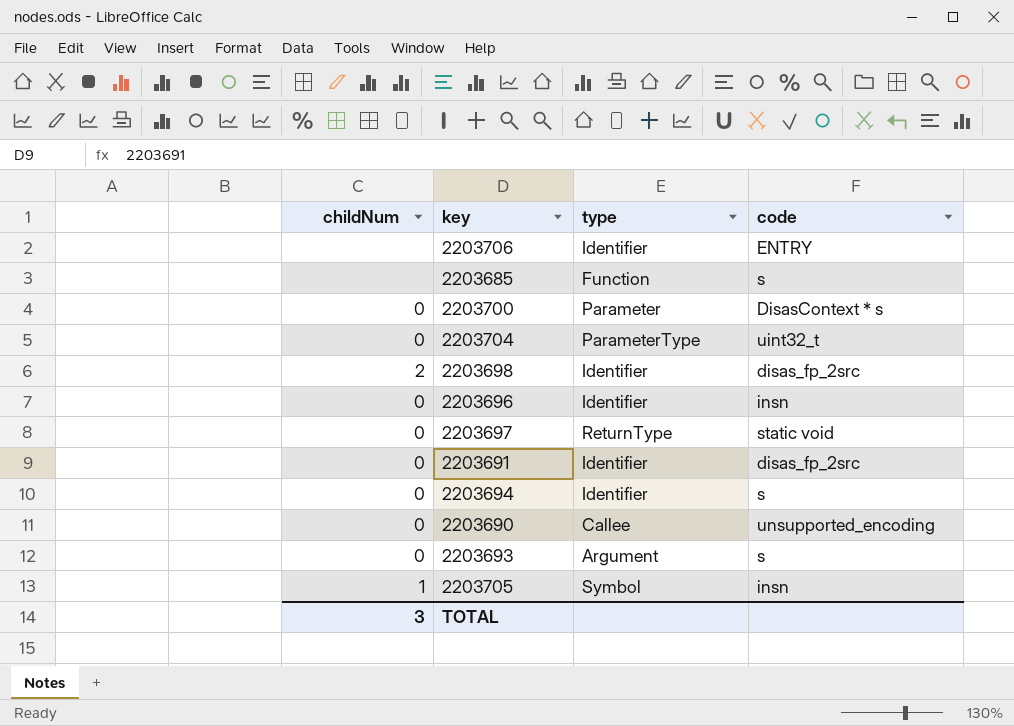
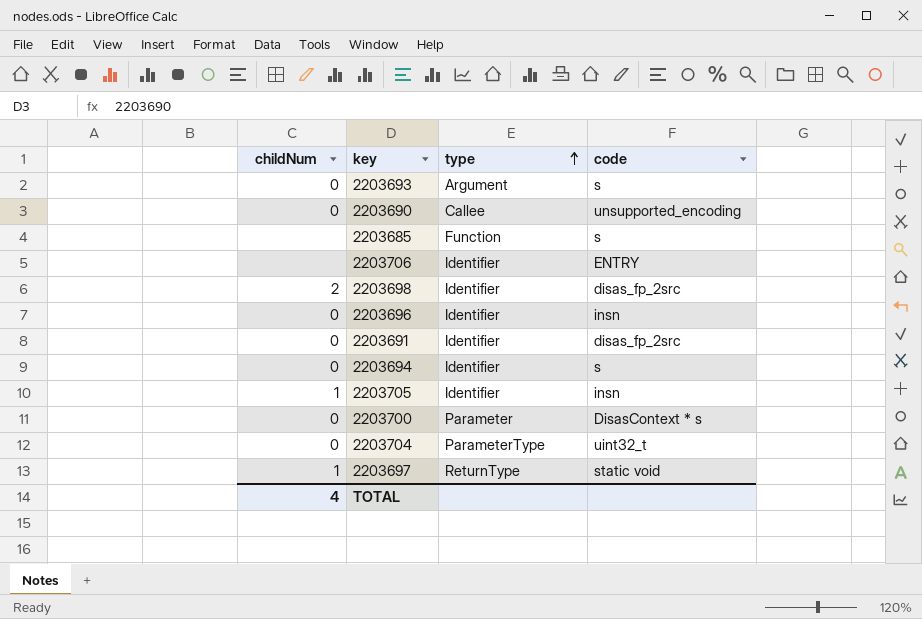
row order: none -> type ascending
2203705 | type: Symbol -> Identifier
2203697 | childNum: 0 -> 1
TOTAL | childNum: 3 -> 4

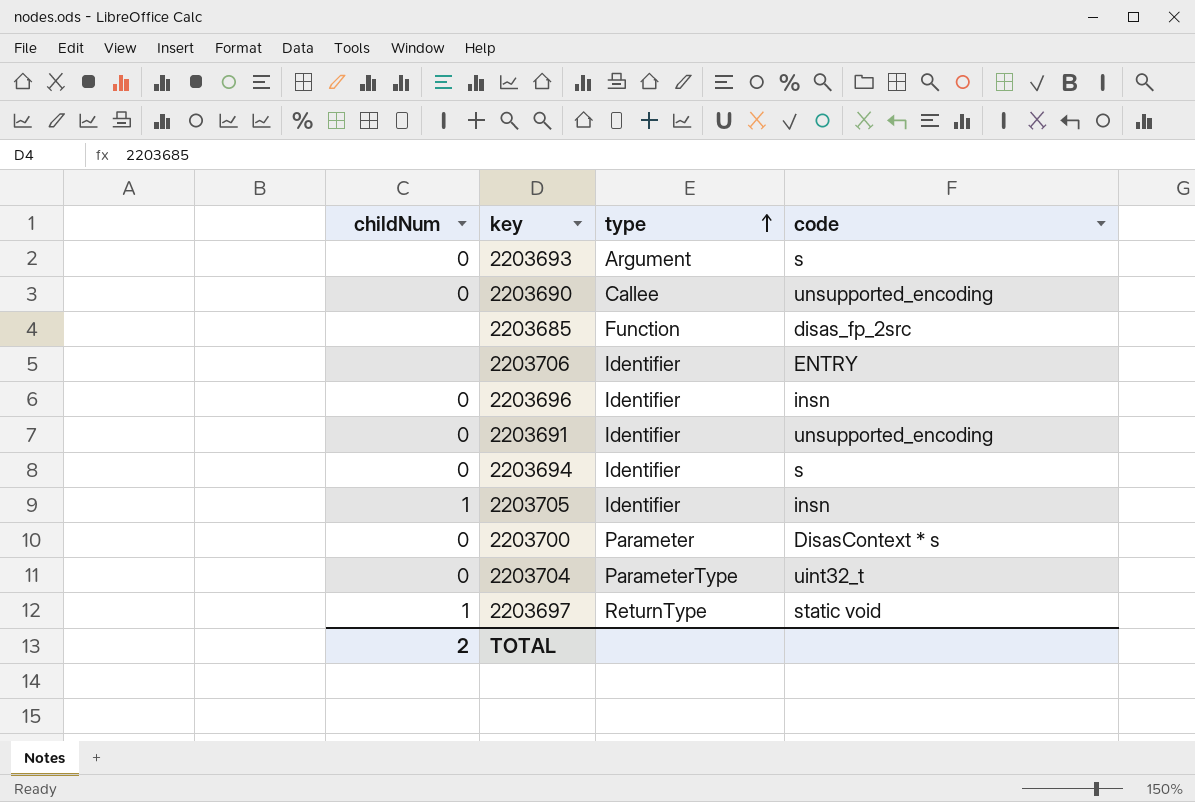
row 2203698: 2 | Identifier | disas_fp_2src -> none
2203685 | code: s -> disas_fp_2src
2203691 | code: disas_fp_2src -> unsupported_encoding
TOTAL | childNum: 4 -> 2

